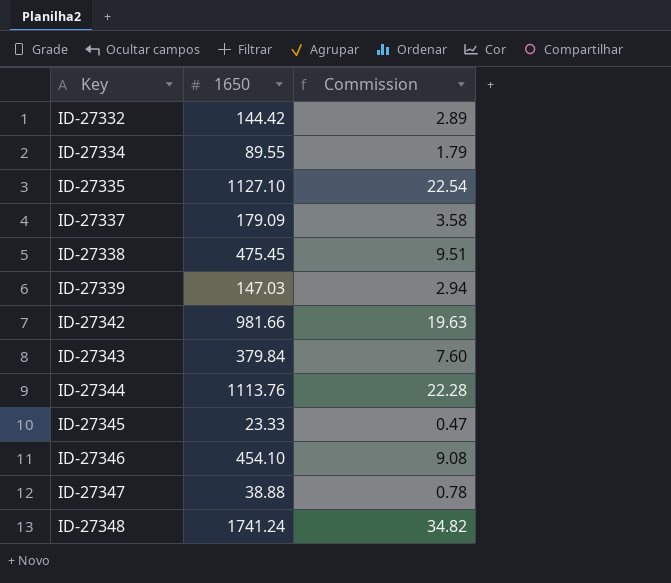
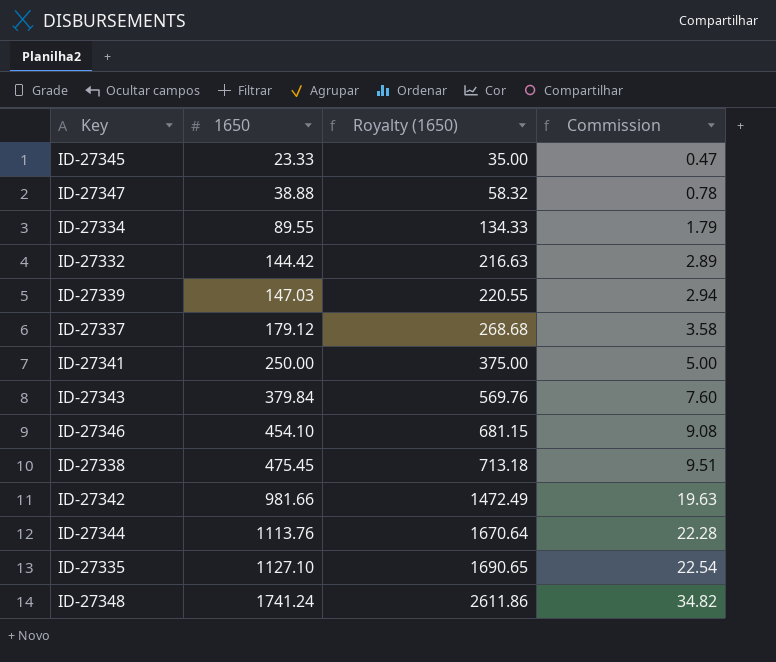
row order: Key ascending -> 1650 ascending
column Royalty (1650) | formula: none -> [1650] * 1.5
ID-27337 | 1650: 179.09 -> 179.12
row ID-27341: none -> 250.00 | 375.00 | 5.00

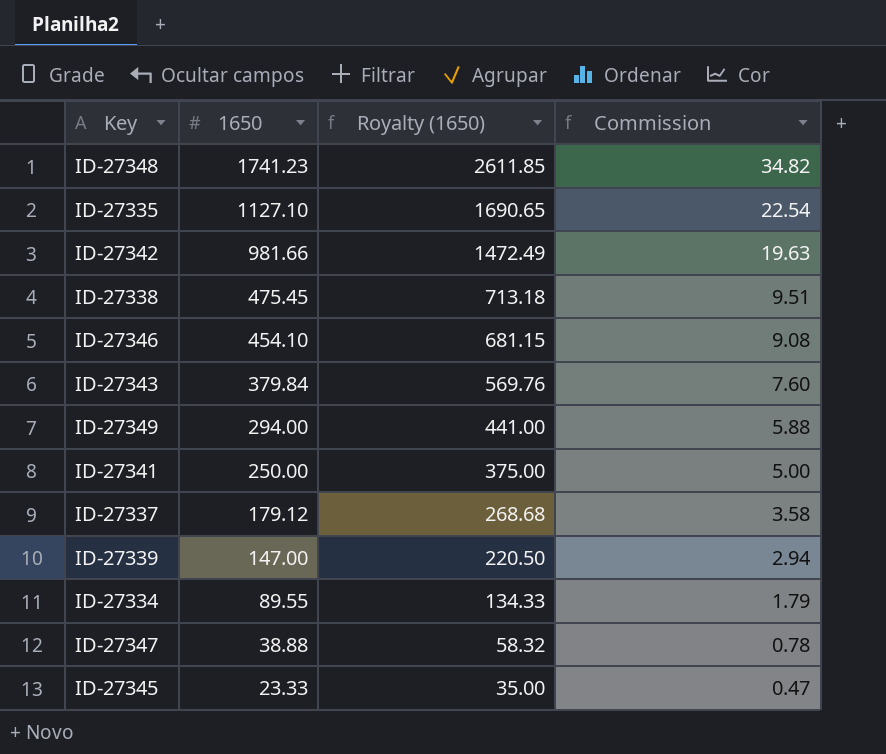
row order: 1650 ascending -> 1650 descending
row ID-27332: 144.42 | 216.63 | 2.89 -> none
row ID-27344: 1113.76 | 1670.64 | 22.28 -> none
ID-27348 | 1650: 1741.24 -> 1741.23
ID-27348 | Royalty (1650): 2611.86 -> 2611.85
row ID-27349: none -> 294.00 | 441.00 | 5.88
ID-27339 | 1650: 147.03 -> 147.00
ID-27339 | Royalty (1650): 220.55 -> 220.50

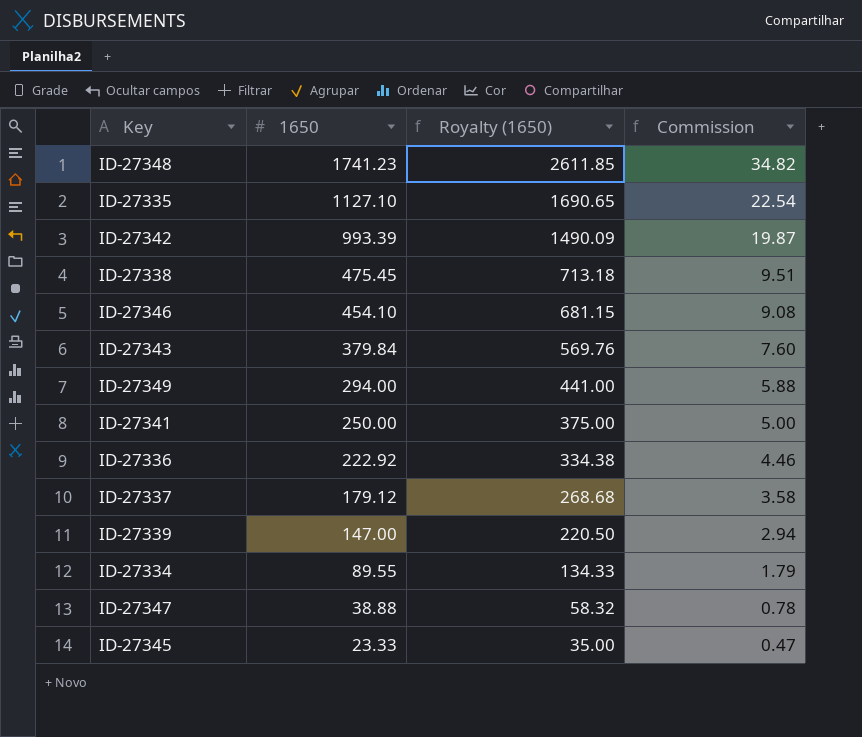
ID-27342 | 1650: 981.66 -> 993.39
ID-27342 | Royalty (1650): 1472.49 -> 1490.09
ID-27342 | Commission: 19.63 -> 19.87
row ID-27336: none -> 222.92 | 334.38 | 4.46

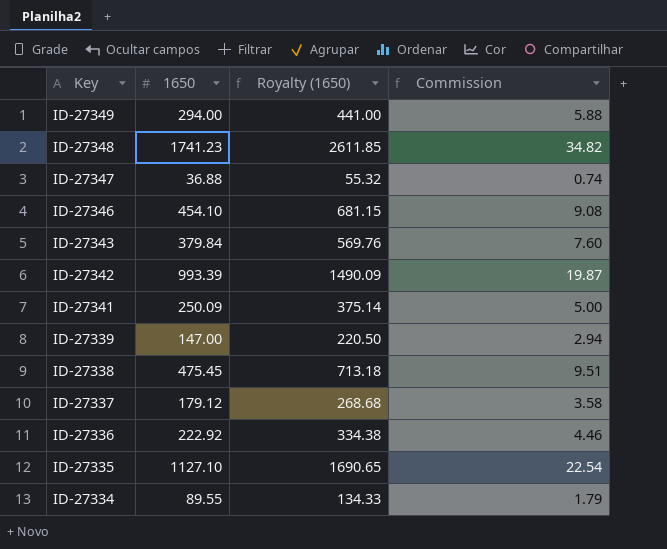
row order: 1650 descending -> Key descending
row ID-27345: 23.33 | 35.00 | 0.47 -> none
ID-27347 | 1650: 38.88 -> 36.88
ID-27347 | Royalty (1650): 58.32 -> 55.32
ID-27347 | Commission: 0.78 -> 0.74
ID-27341 | 1650: 250.00 -> 250.09
ID-27341 | Royalty (1650): 375.00 -> 375.14

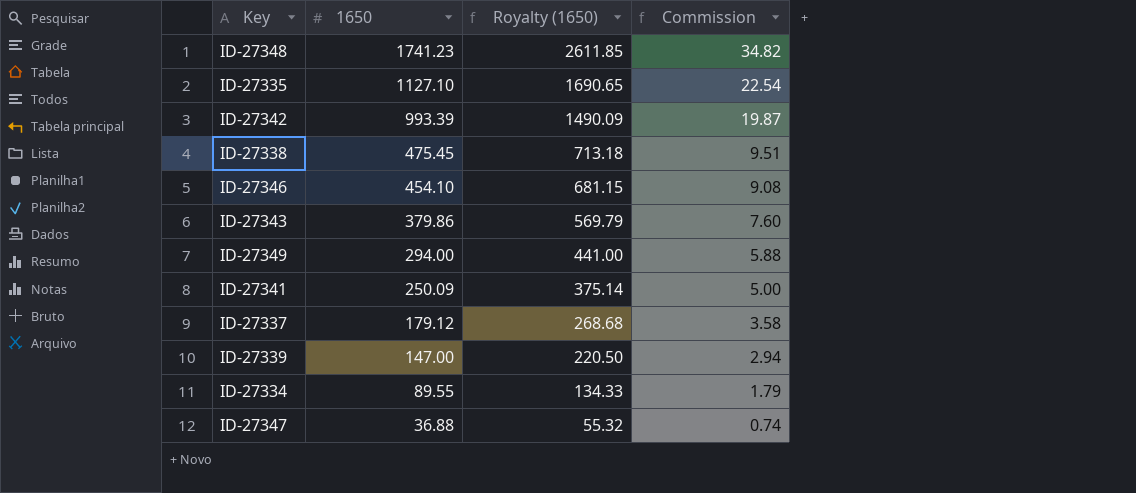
row order: Key descending -> 1650 descending
row ID-27336: 222.92 | 334.38 | 4.46 -> none
ID-27343 | 1650: 379.84 -> 379.86
ID-27343 | Royalty (1650): 569.76 -> 569.79

